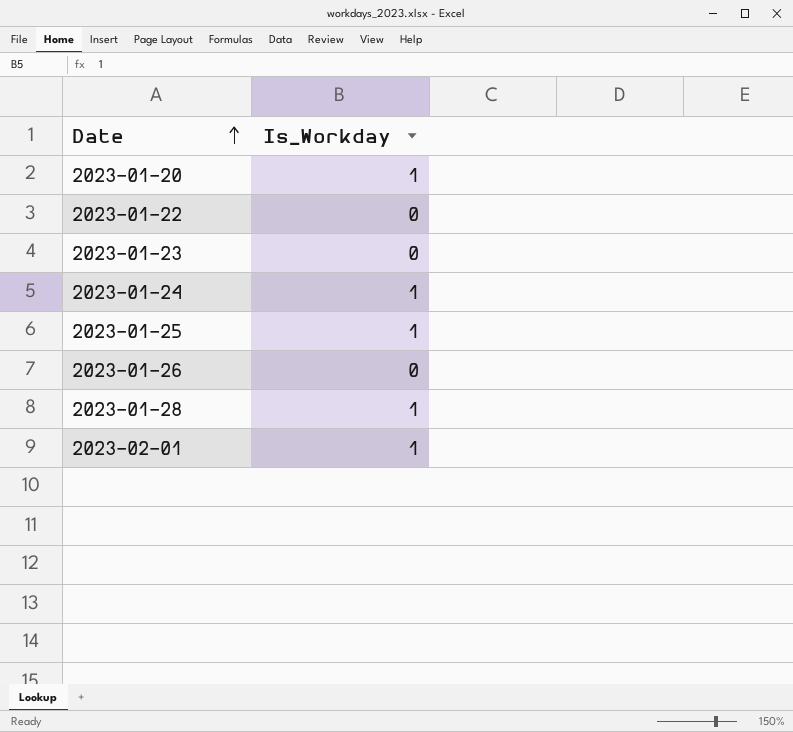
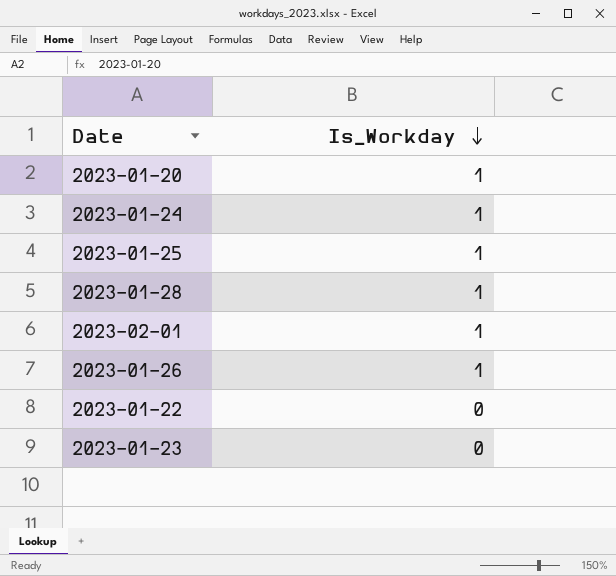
row order: Date ascending -> Is_Workday descending
2023-01-26 | Is_Workday: 0 -> 1

